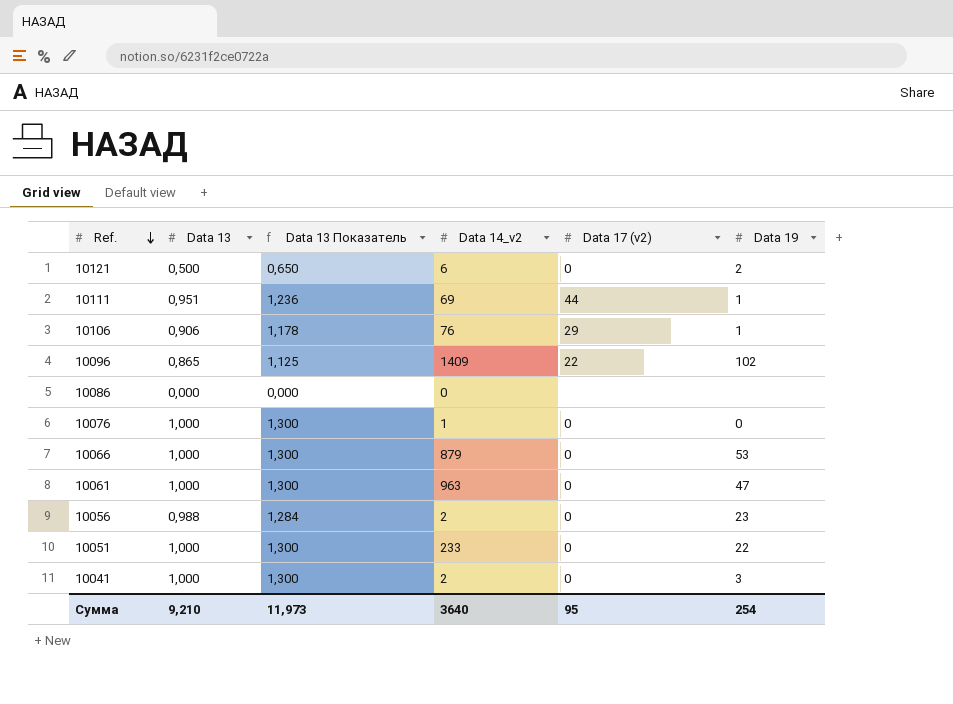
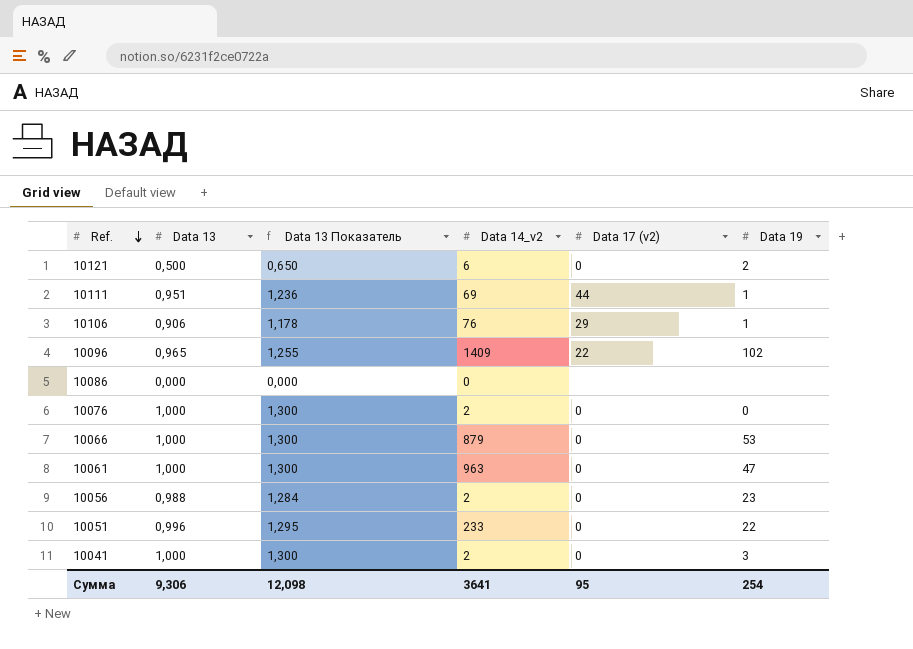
10096 | Data 13: 0,865 -> 0,965
10096 | Data 13 Показатель: 1,125 -> 1,255
10076 | Data 14_v2: 1 -> 2
10051 | Data 13: 1,000 -> 0,996
10051 | Data 13 Показатель: 1,300 -> 1,295
Сумма | Data 13: 9,210 -> 9,306
Сумма | Data 13 Показатель: 11,973 -> 12,098
Сумма | Data 14_v2: 3640 -> 3641

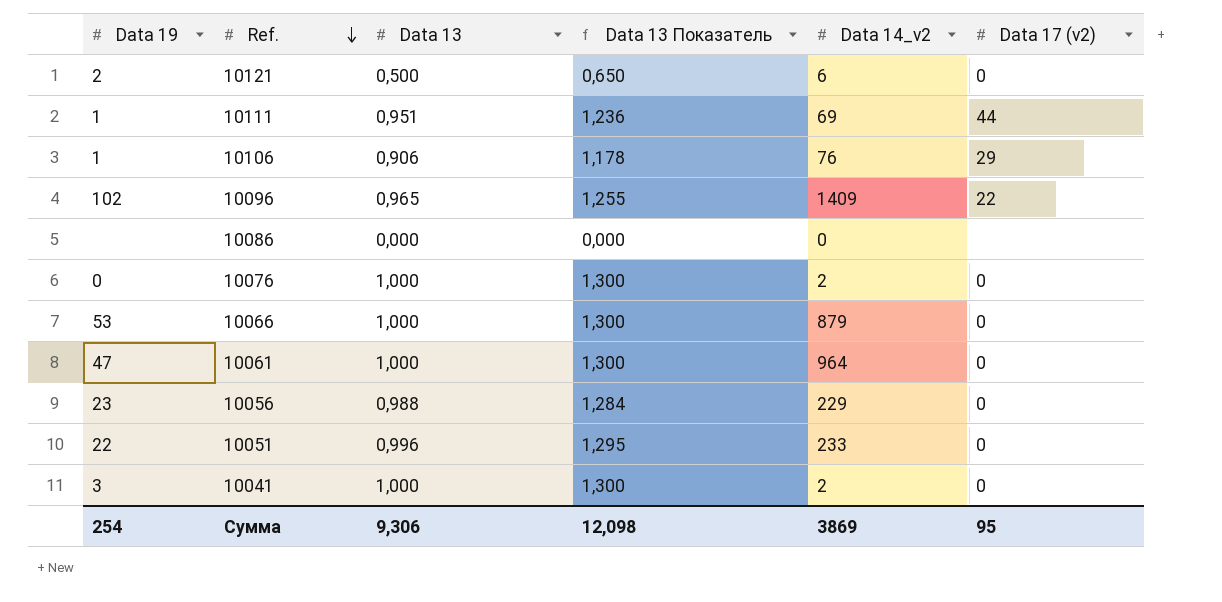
column Data 19 | position: 6 -> 1
10061 | Data 14_v2: 963 -> 964
10056 | Data 14_v2: 2 -> 229
Сумма | Data 14_v2: 3641 -> 3869

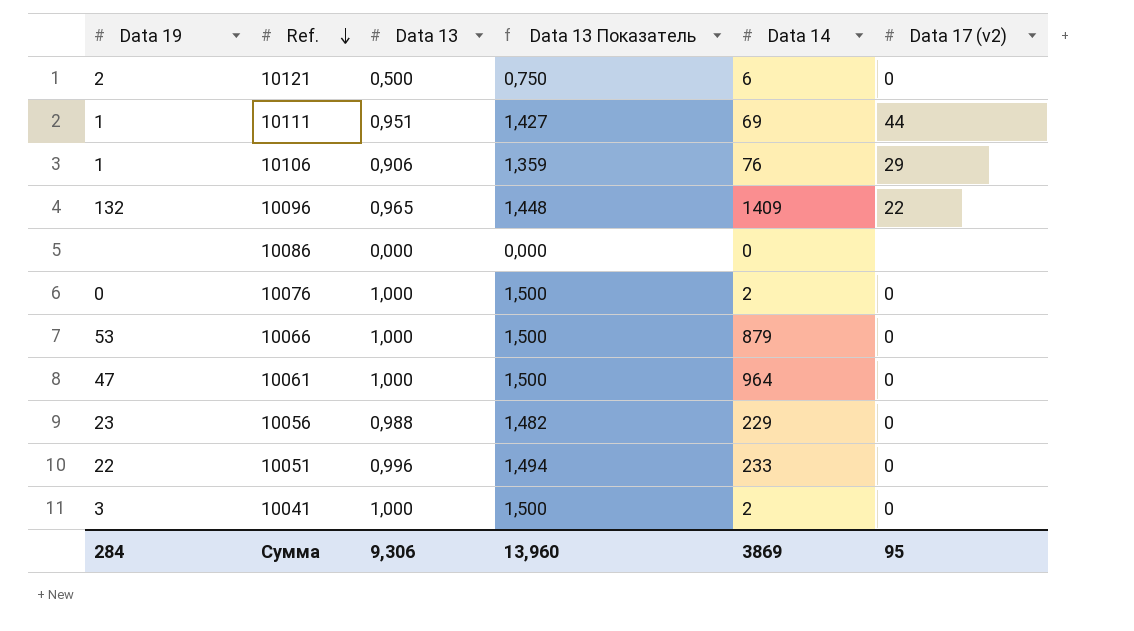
column Data 13 Показатель | formula: [Data 13] * 1,3 -> [Data 13] * 1,5
column name: Data 14_v2 -> Data 14
10096 | Data 19: 102 -> 132
Сумма | Data 19: 254 -> 284
Сумма | Data 13 Показатель: 12,098 -> 13,960

